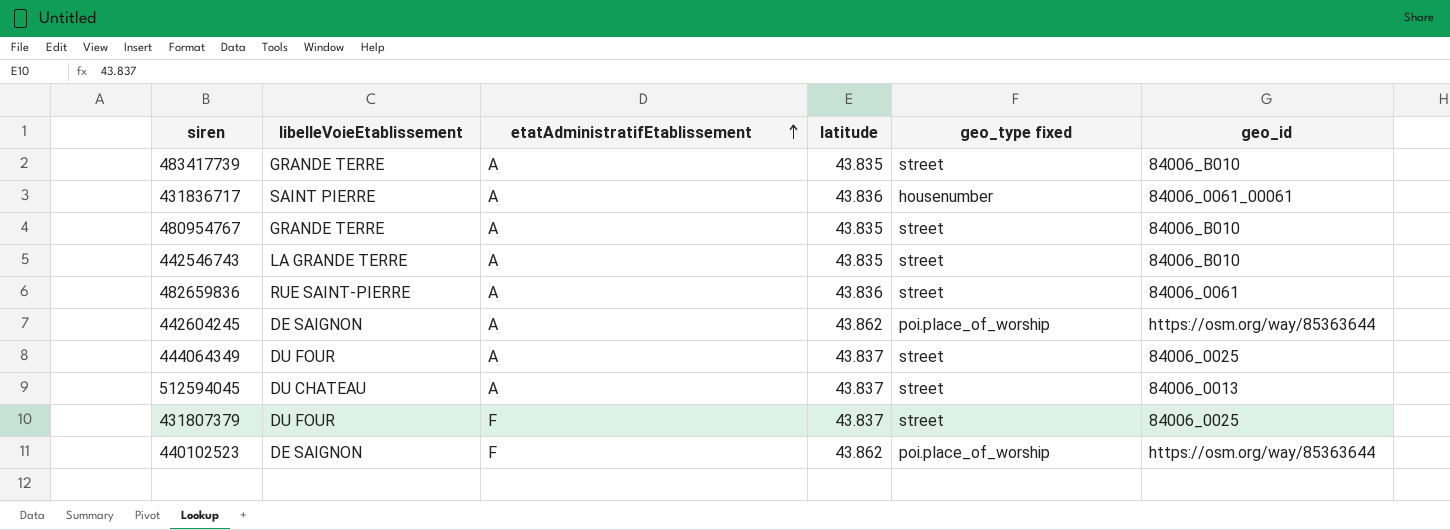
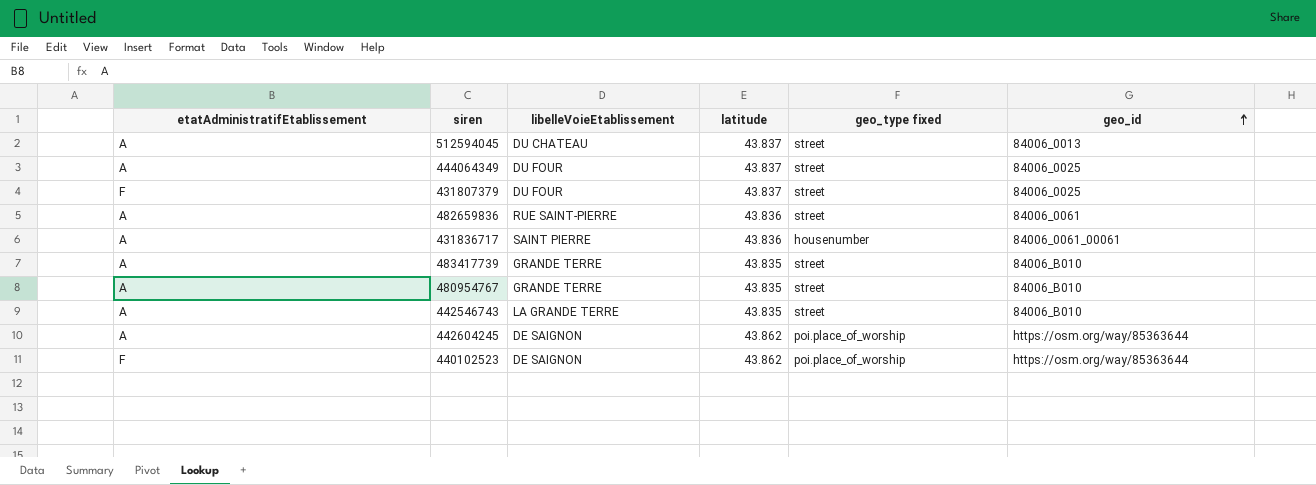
row order: etatAdministratifEtablissement ascending -> geo_id ascending
column etatAdministratifEtablissement | position: 3 -> 1

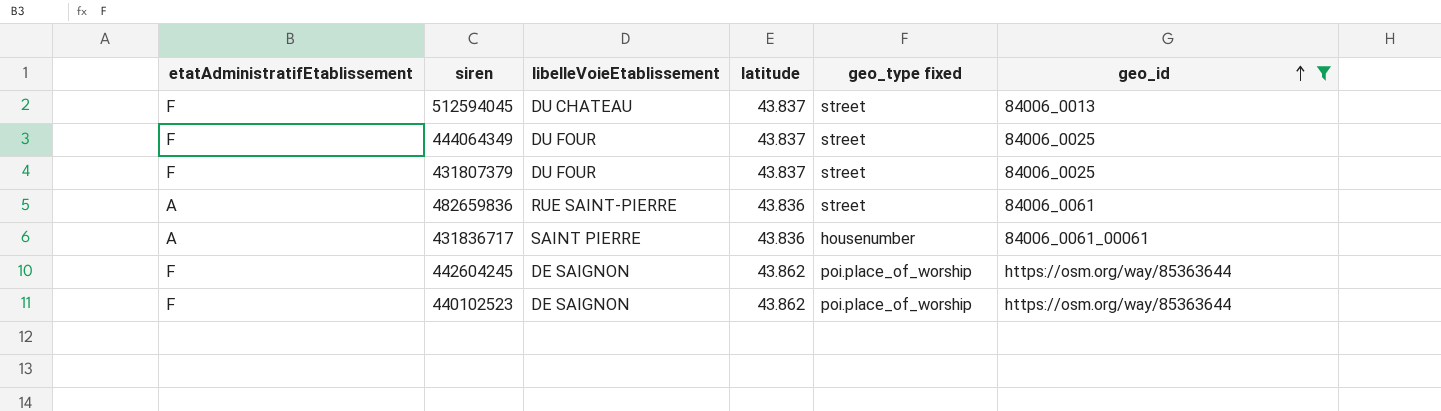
filter: none -> geo_id != 84006_B010
512594045 | etatAdministratifEtablissement: A -> F
444064349 | etatAdministratifEtablissement: A -> F
442604245 | etatAdministratifEtablissement: A -> F

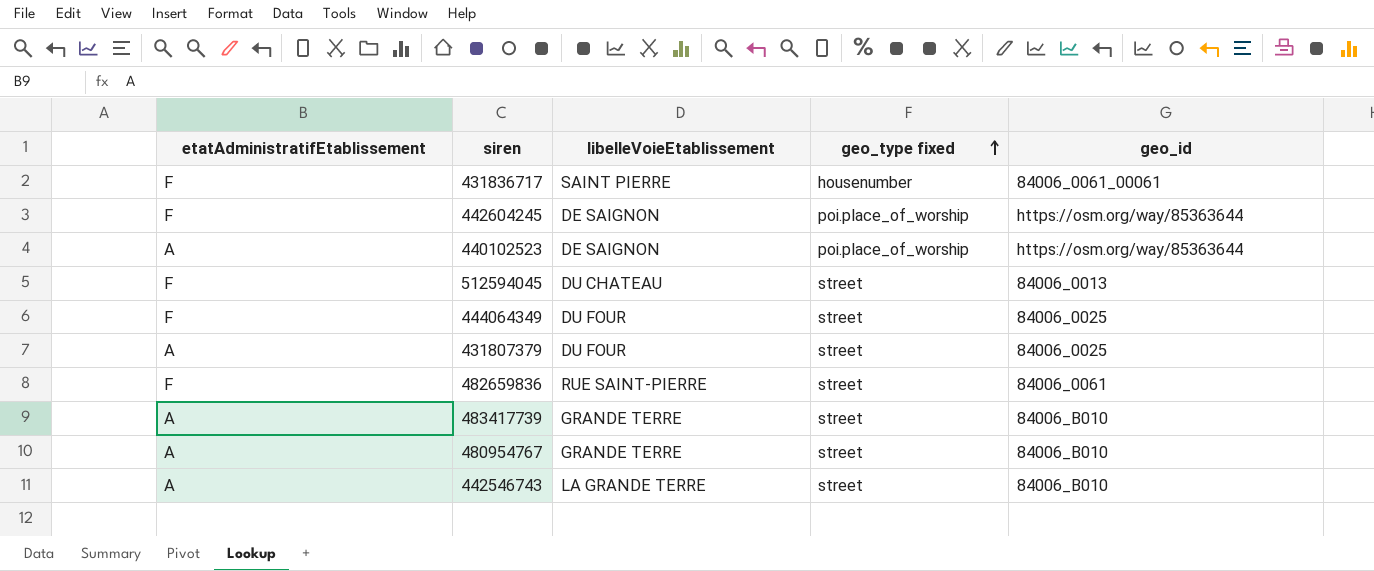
filter: geo_id != 84006_B010 -> none
row order: geo_id ascending -> geo_type fixed ascending
column latitude | position: 4 -> none
431836717 | etatAdministratifEtablissement: A -> F
440102523 | etatAdministratifEtablissement: F -> A
431807379 | etatAdministratifEtablissement: F -> A
482659836 | etatAdministratifEtablissement: A -> F

